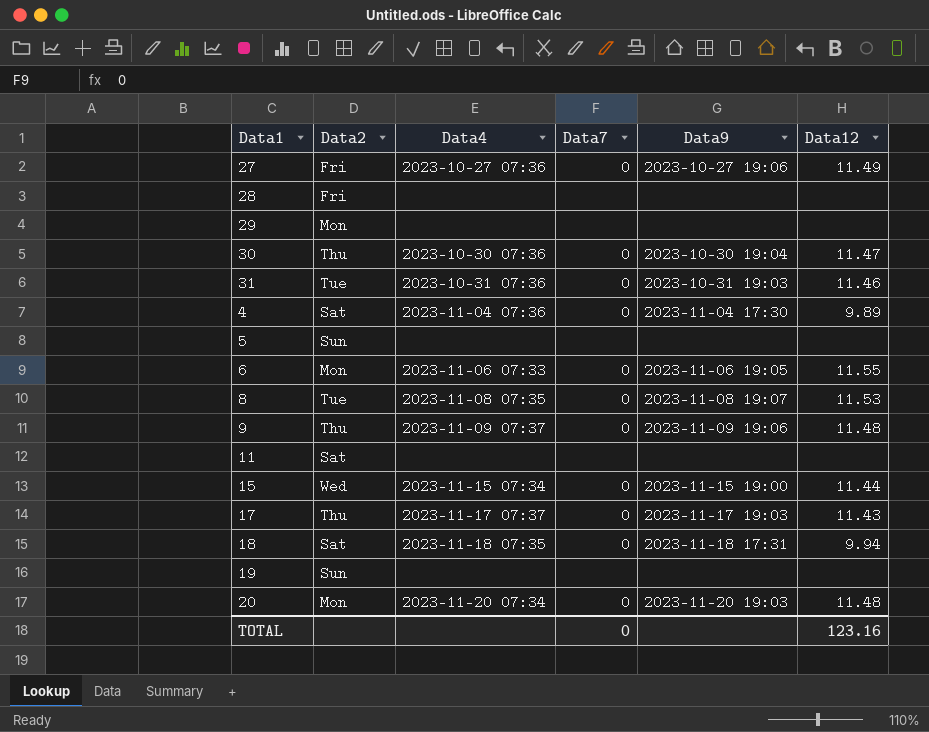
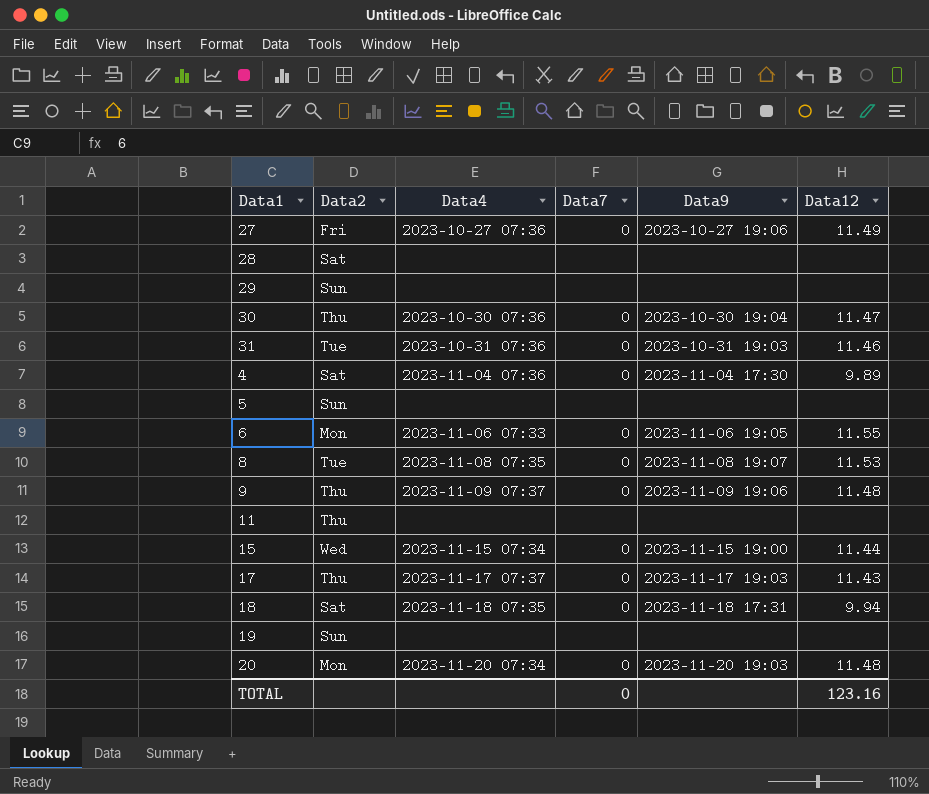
28 | Data2: Fri -> Sat
29 | Data2: Mon -> Sun
11 | Data2: Sat -> Thu

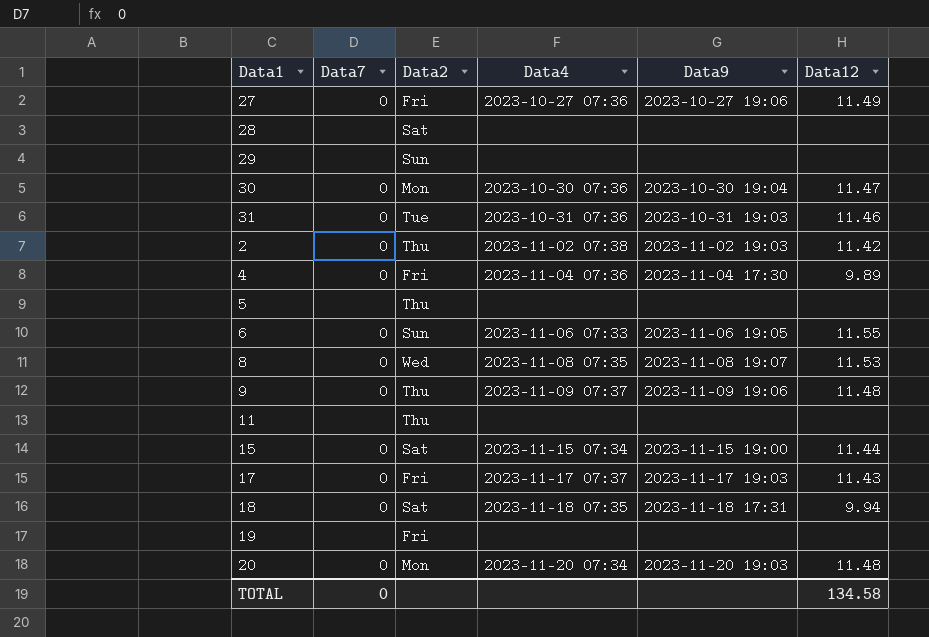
column Data7 | position: 4 -> 2
30 | Data2: Thu -> Mon
row 2: none -> 0 | Thu | 2023-11-02 07:38 | 2023-11-02 19:03 | 11.42
4 | Data2: Sat -> Fri
5 | Data2: Sun -> Thu
6 | Data2: Mon -> Sun
8 | Data2: Tue -> Wed
15 | Data2: Wed -> Sat
17 | Data2: Thu -> Fri
19 | Data2: Sun -> Fri
TOTAL | Data12: 123.16 -> 134.58

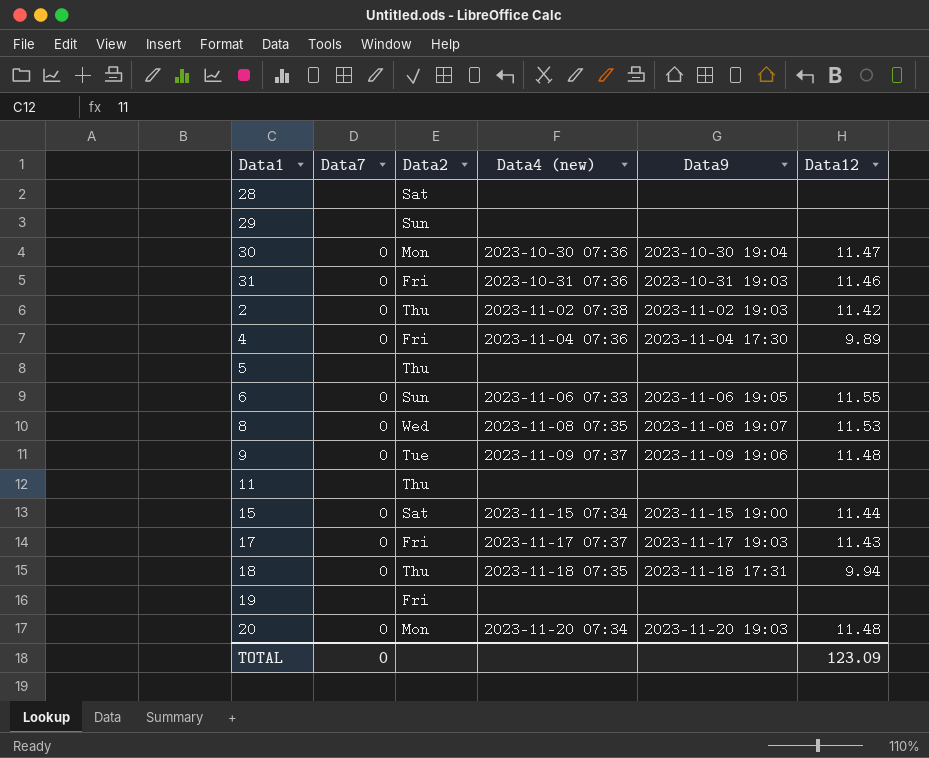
column name: Data4 -> Data4 (new)
row 27: 0 | Fri | 2023-10-27 07:36 | 2023-10-27 19:06 | 11.49 -> none
31 | Data2: Tue -> Fri
9 | Data2: Thu -> Tue
18 | Data2: Sat -> Thu
TOTAL | Data12: 134.58 -> 123.09

